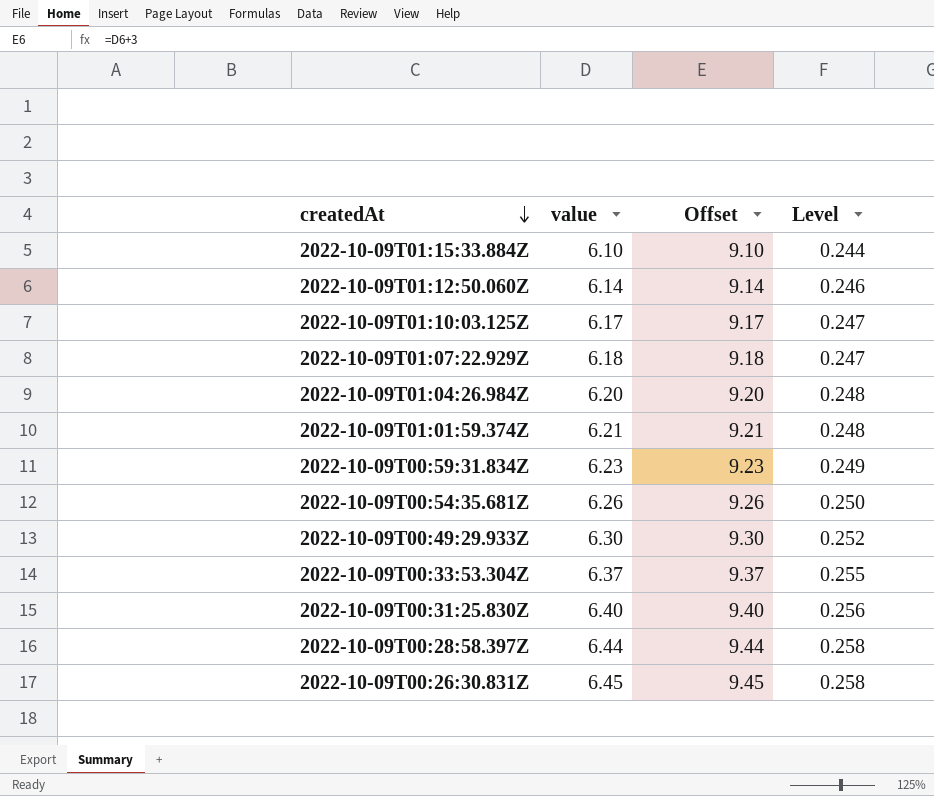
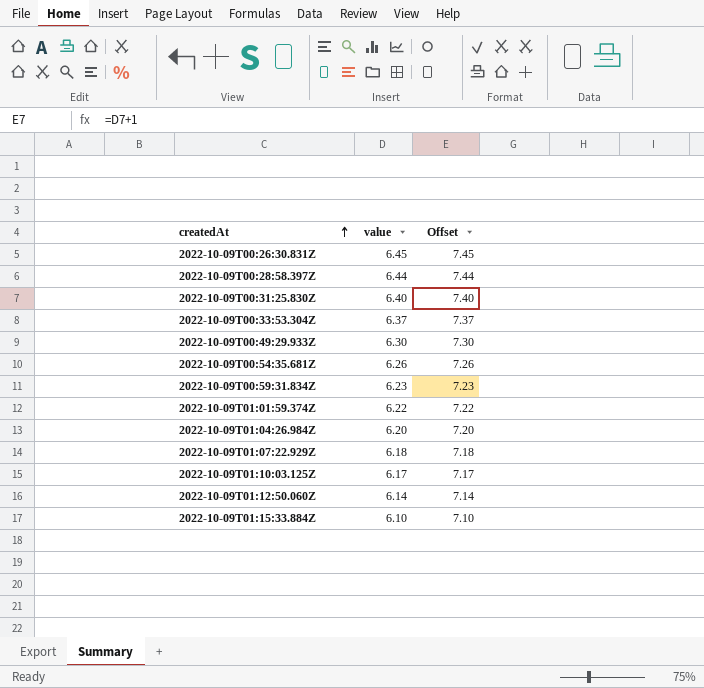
row order: createdAt descending -> createdAt ascending
column Level | formula: [value] * 0.04 -> none
column Offset | formula: [value] + 3 -> [value] + 1
2022-10-09T01:01:59.374Z | value: 6.21 -> 6.22

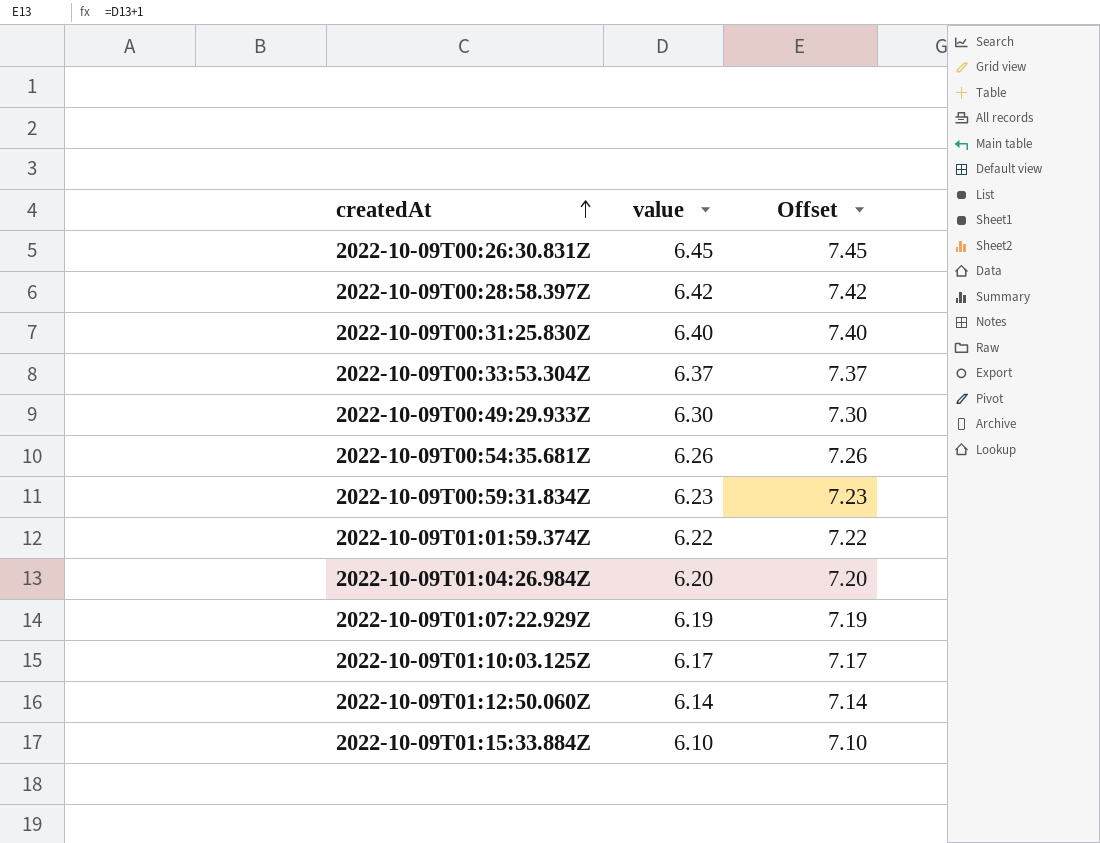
2022-10-09T00:28:58.397Z | value: 6.44 -> 6.42
2022-10-09T00:28:58.397Z | Offset: 7.44 -> 7.42
2022-10-09T01:07:22.929Z | value: 6.18 -> 6.19
2022-10-09T01:07:22.929Z | Offset: 7.18 -> 7.19

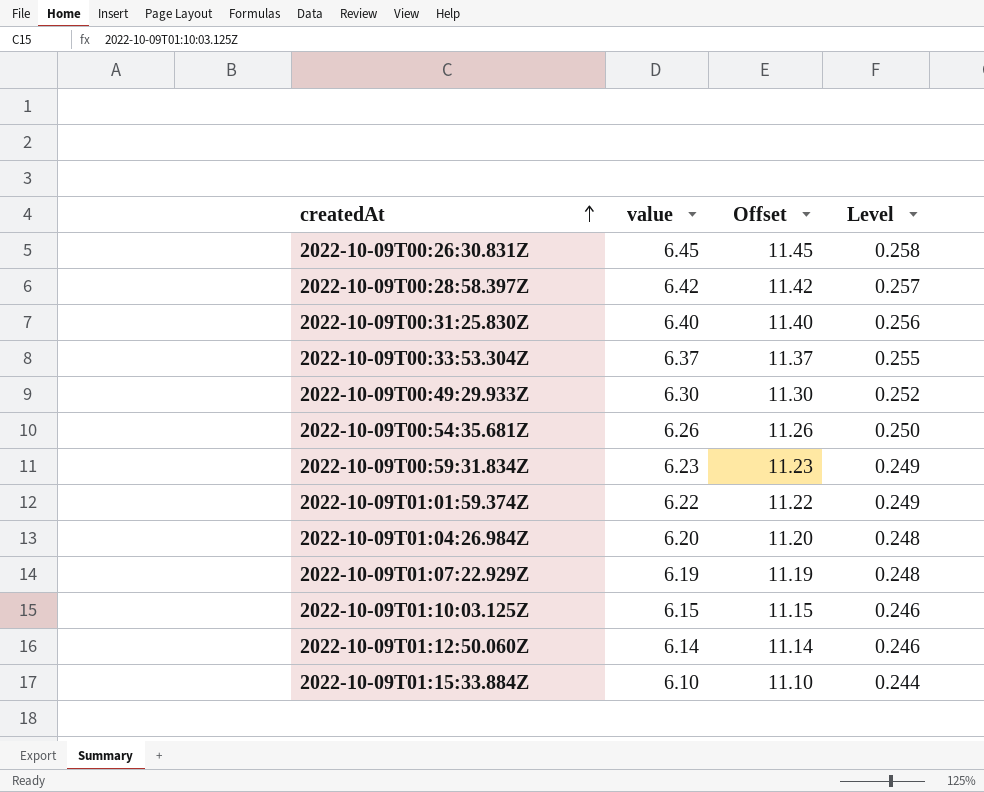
column Offset | formula: [value] + 1 -> [value] + 5
column Level | formula: none -> [value] * 0.04
2022-10-09T01:10:03.125Z | value: 6.17 -> 6.15

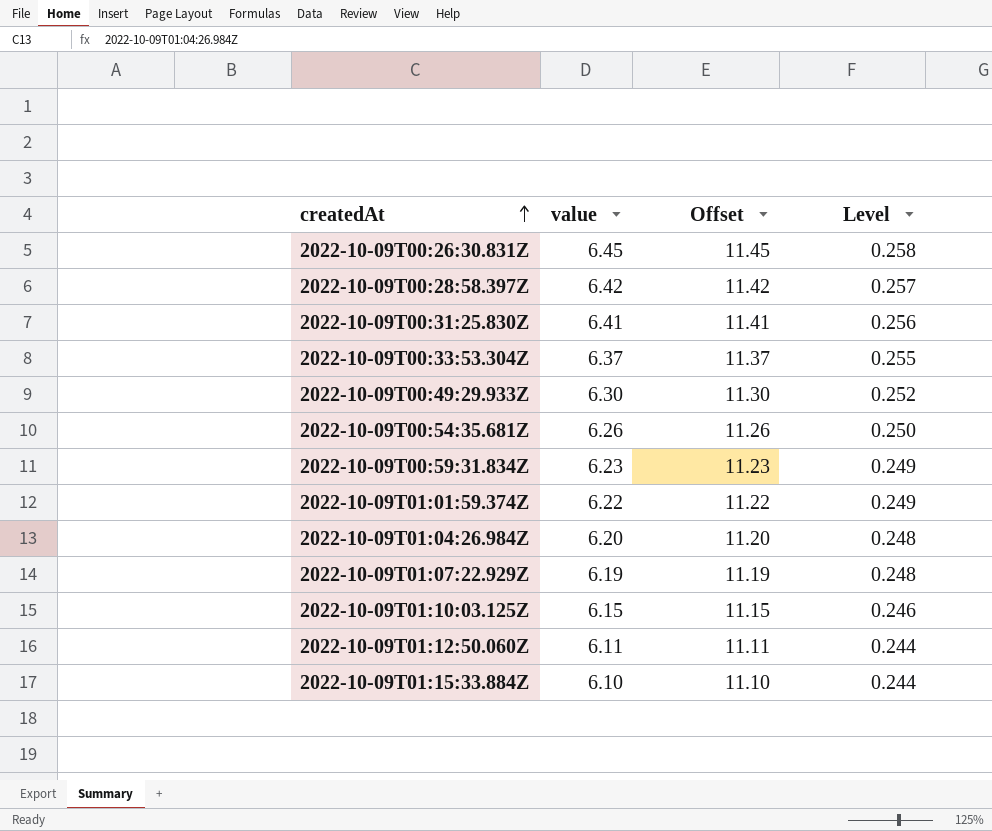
2022-10-09T00:31:25.830Z | value: 6.40 -> 6.41
2022-10-09T00:31:25.830Z | Offset: 11.40 -> 11.41
2022-10-09T01:12:50.060Z | value: 6.14 -> 6.11
2022-10-09T01:12:50.060Z | Offset: 11.14 -> 11.11
2022-10-09T01:12:50.060Z | Level: 0.246 -> 0.244

